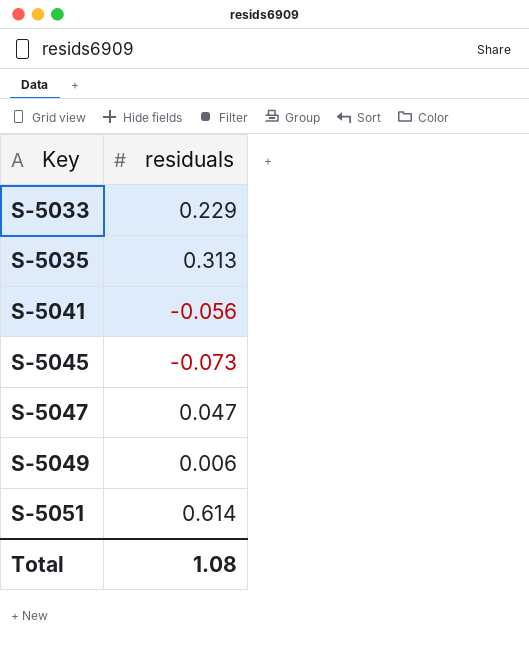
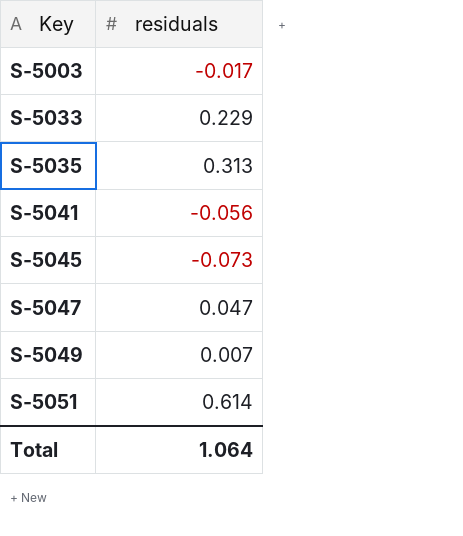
row S-5003: none -> -0.017
S-5049 | residuals: 0.006 -> 0.007
Total | residuals: 1.08 -> 1.064

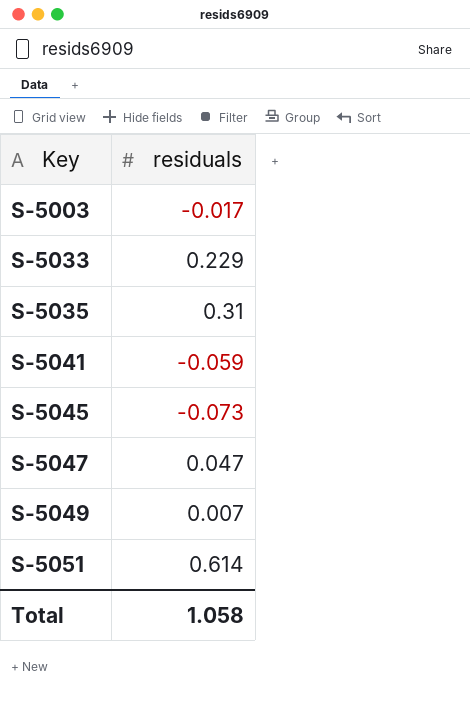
S-5035 | residuals: 0.313 -> 0.31
S-5041 | residuals: -0.056 -> -0.059
Total | residuals: 1.064 -> 1.058

